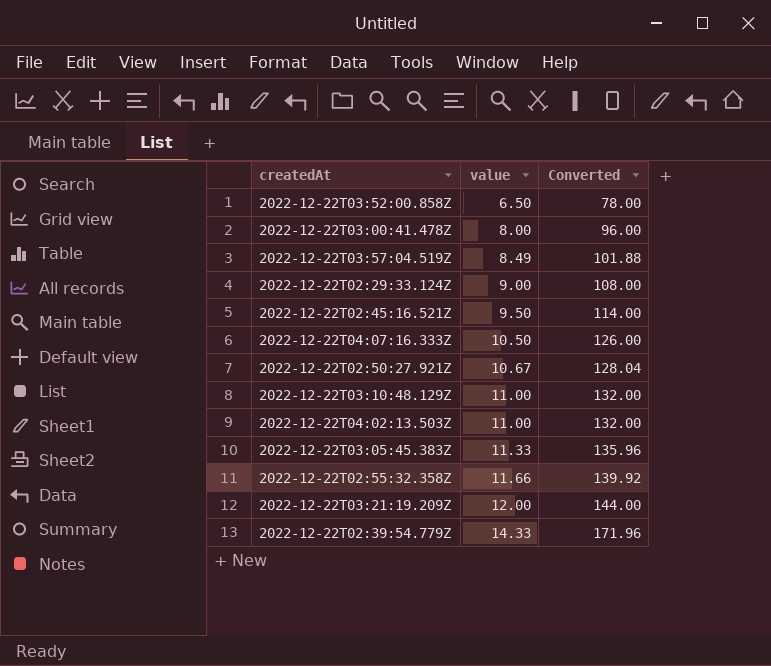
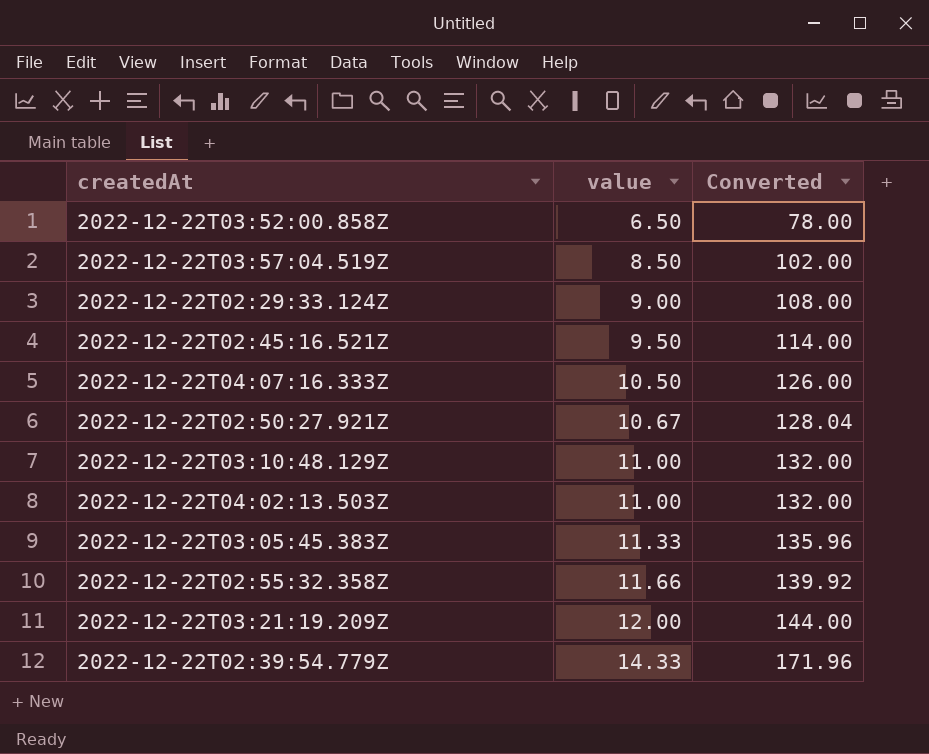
row 2022-12-22T03:00:41.478Z: 8.00 | 96.00 -> none
2022-12-22T03:57:04.519Z | value: 8.49 -> 8.50
2022-12-22T03:57:04.519Z | Converted: 101.88 -> 102.00

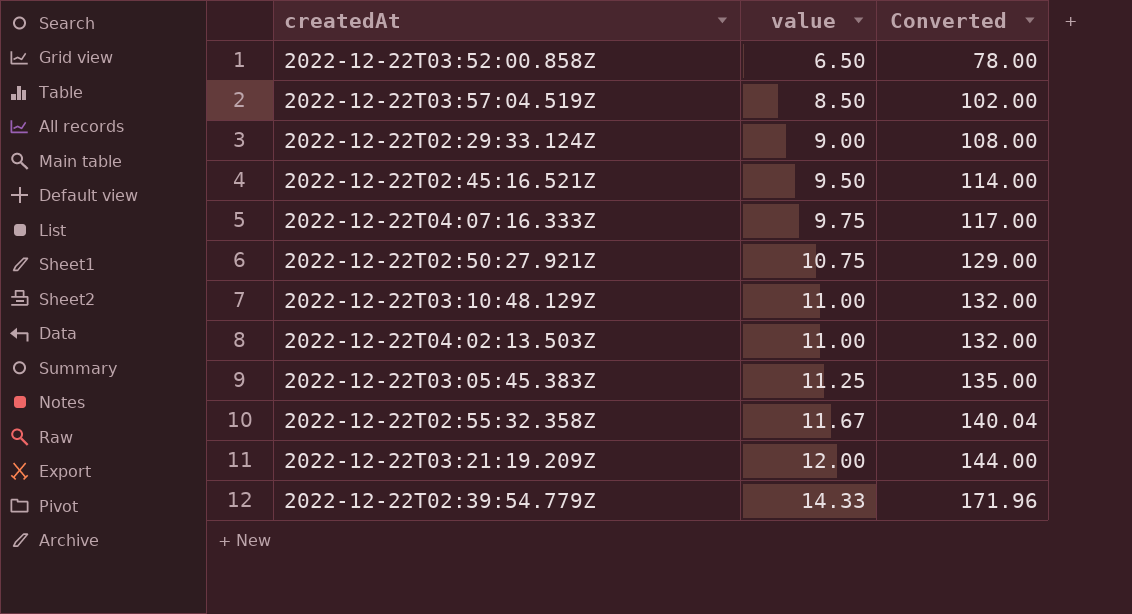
2022-12-22T04:07:16.333Z | value: 10.50 -> 9.75
2022-12-22T04:07:16.333Z | Converted: 126.00 -> 117.00
2022-12-22T02:50:27.921Z | value: 10.67 -> 10.75
2022-12-22T02:50:27.921Z | Converted: 128.04 -> 129.00
2022-12-22T03:05:45.383Z | value: 11.33 -> 11.25
2022-12-22T03:05:45.383Z | Converted: 135.96 -> 135.00
2022-12-22T02:55:32.358Z | value: 11.66 -> 11.67
2022-12-22T02:55:32.358Z | Converted: 139.92 -> 140.04

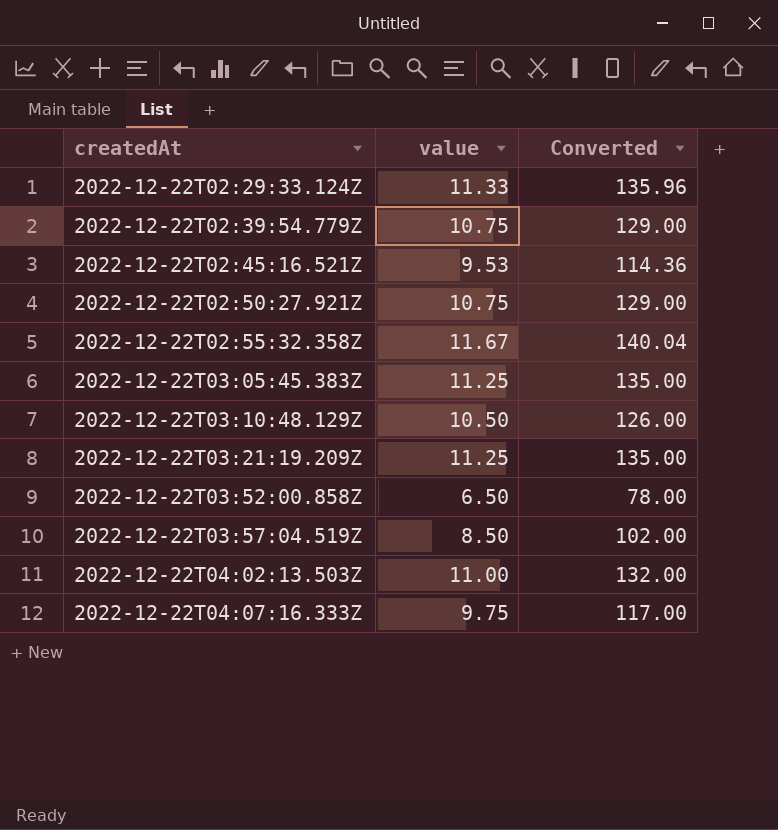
row order: value ascending -> createdAt ascending
2022-12-22T02:29:33.124Z | value: 9.00 -> 11.33
2022-12-22T02:29:33.124Z | Converted: 108.00 -> 135.96
2022-12-22T02:39:54.779Z | value: 14.33 -> 10.75
2022-12-22T02:39:54.779Z | Converted: 171.96 -> 129.00
2022-12-22T02:45:16.521Z | value: 9.50 -> 9.53
2022-12-22T02:45:16.521Z | Converted: 114.00 -> 114.36
2022-12-22T03:10:48.129Z | value: 11.00 -> 10.50
2022-12-22T03:10:48.129Z | Converted: 132.00 -> 126.00
2022-12-22T03:21:19.209Z | value: 12.00 -> 11.25
2022-12-22T03:21:19.209Z | Converted: 144.00 -> 135.00

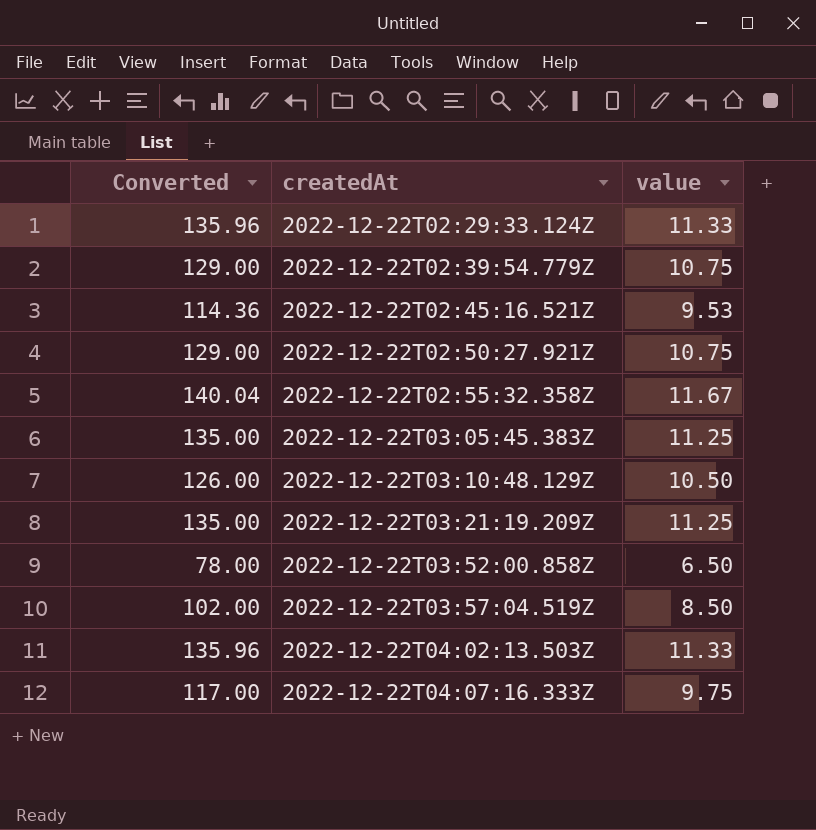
column Converted | position: 3 -> 1
2022-12-22T04:02:13.503Z | Converted: 132.00 -> 135.96
2022-12-22T04:02:13.503Z | value: 11.00 -> 11.33

